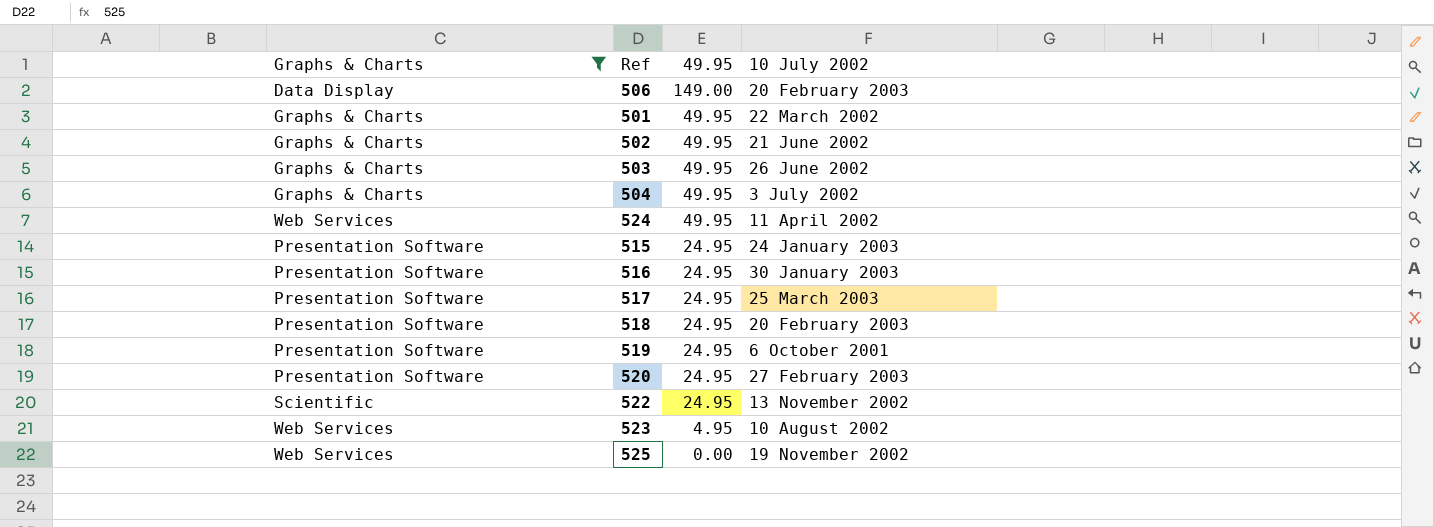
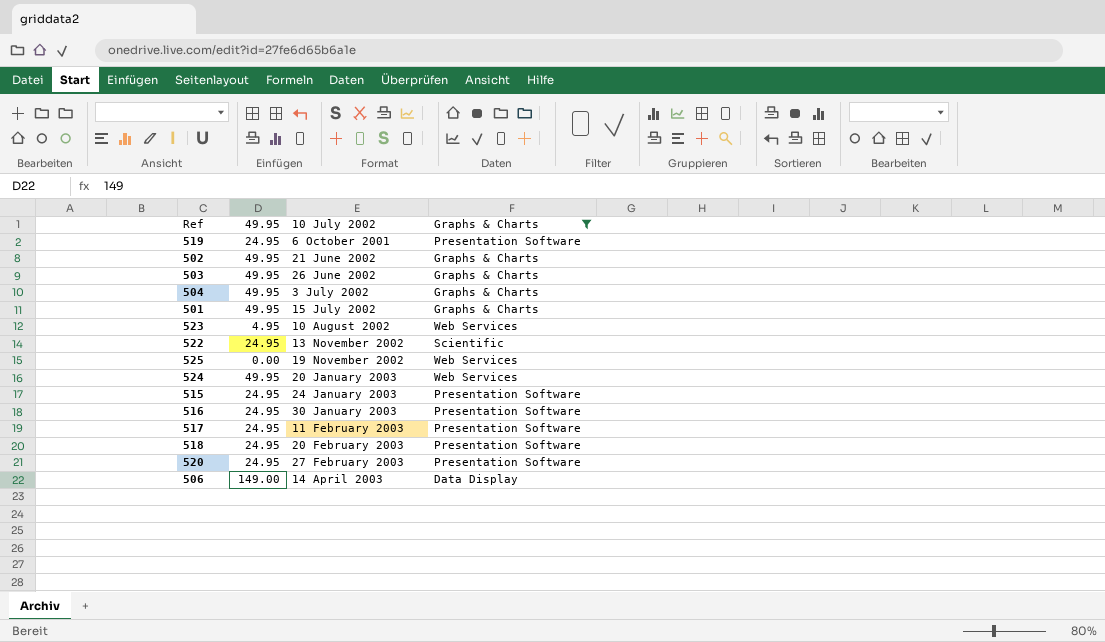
row order: 49.95 descending -> 10 July 2002 ascending
column Graphs & Charts | position: 1 -> 4
501 | 10 July 2002: 22 March 2002 -> 15 July 2002
524 | 10 July 2002: 11 April 2002 -> 20 January 2003
517 | 10 July 2002: 25 March 2003 -> 11 February 2003
506 | 10 July 2002: 20 February 2003 -> 14 April 2003

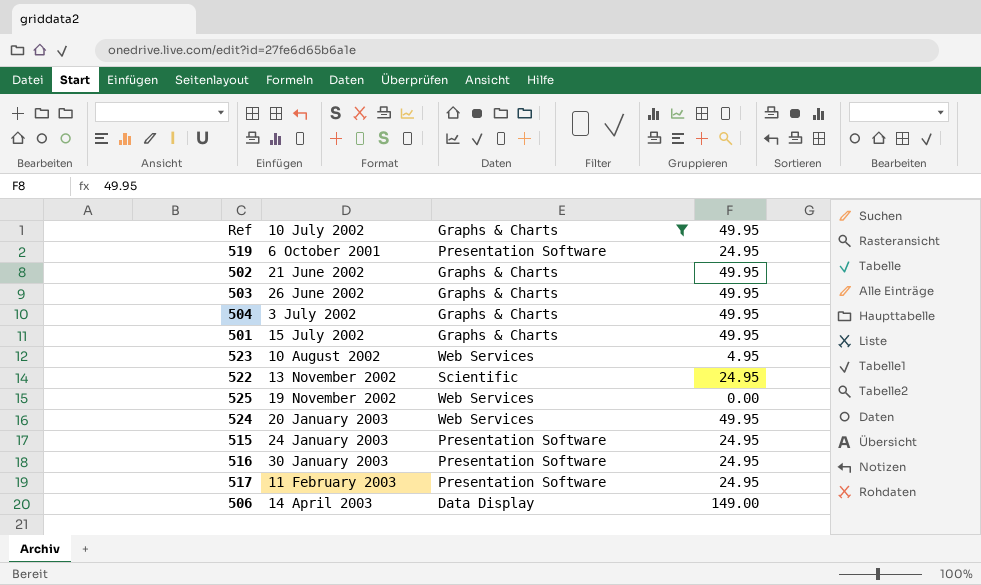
column 49.95 | position: 2 -> 4
row 518: 24.95 | 20 February 2003 | Presentation Software -> none
row 520: 24.95 | 27 February 2003 | Presentation Software -> none

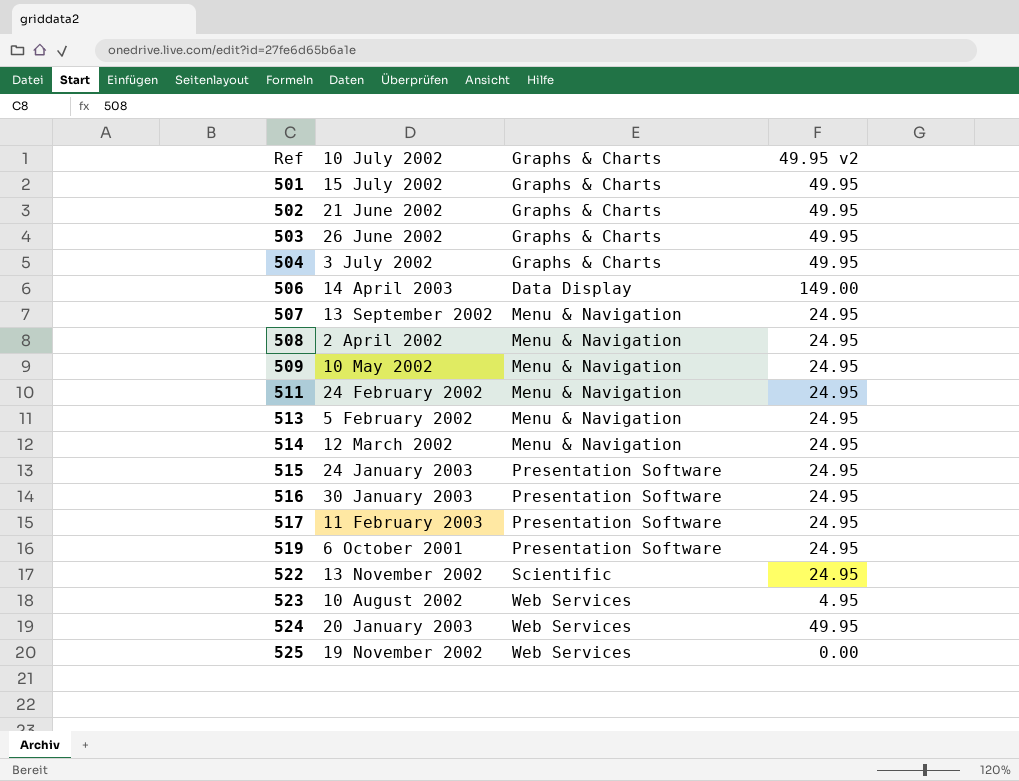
filter: Graphs & Charts != Menu & Navigation -> none
row order: 10 July 2002 ascending -> Ref ascending
column name: 49.95 -> 49.95 v2

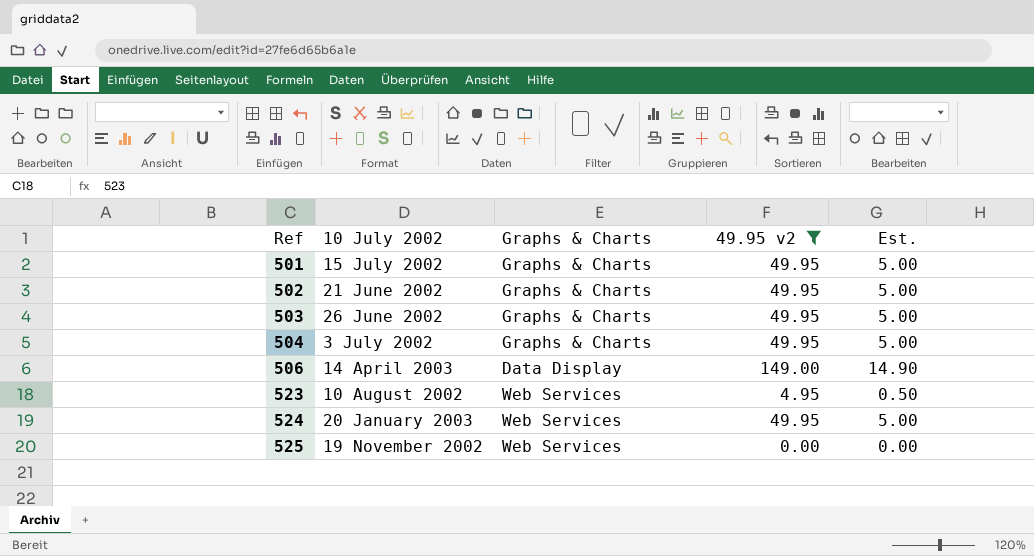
filter: none -> 49.95 v2 != 24.95
column Est. | formula: none -> [49.95 v2] * 0.1

